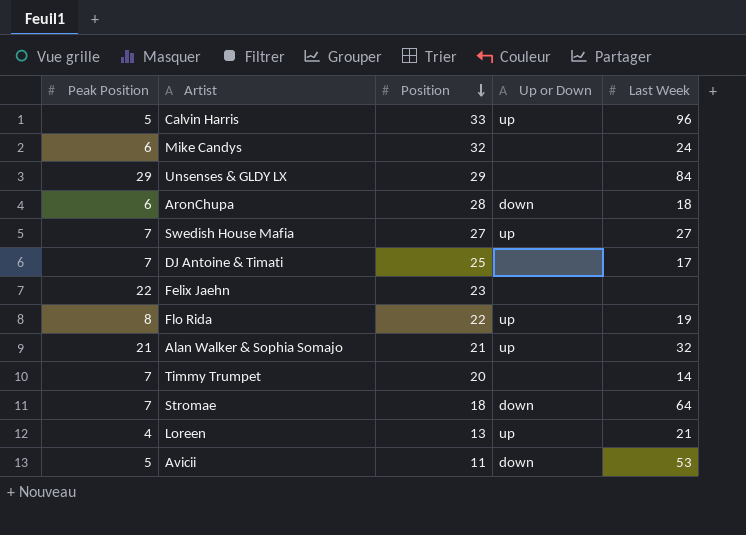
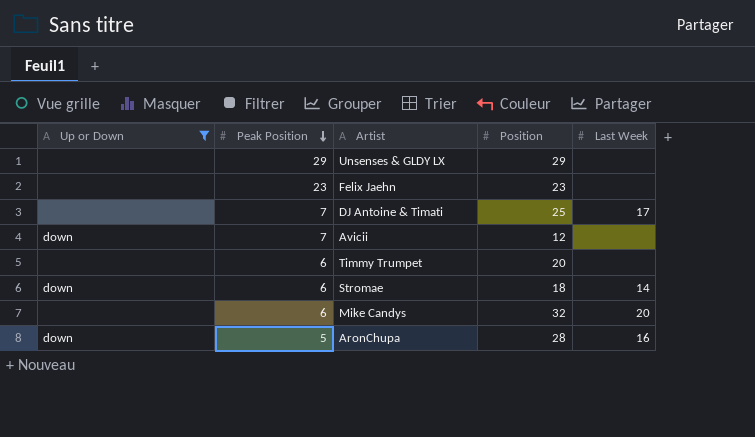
filter: none -> Up or Down != up
row order: Position descending -> Peak Position descending
column Up or Down | position: 4 -> 1
Unsenses & GLDY LX | Last Week: 84 -> none
Felix Jaehn | Peak Position: 22 -> 23
Avicii | Peak Position: 5 -> 7
Avicii | Position: 11 -> 12
Avicii | Last Week: 53 -> none
Timmy Trumpet | Peak Position: 7 -> 6
Timmy Trumpet | Last Week: 14 -> none
Stromae | Peak Position: 7 -> 6
Stromae | Last Week: 64 -> 14
Mike Candys | Last Week: 24 -> 20
AronChupa | Peak Position: 6 -> 5
AronChupa | Last Week: 18 -> 16

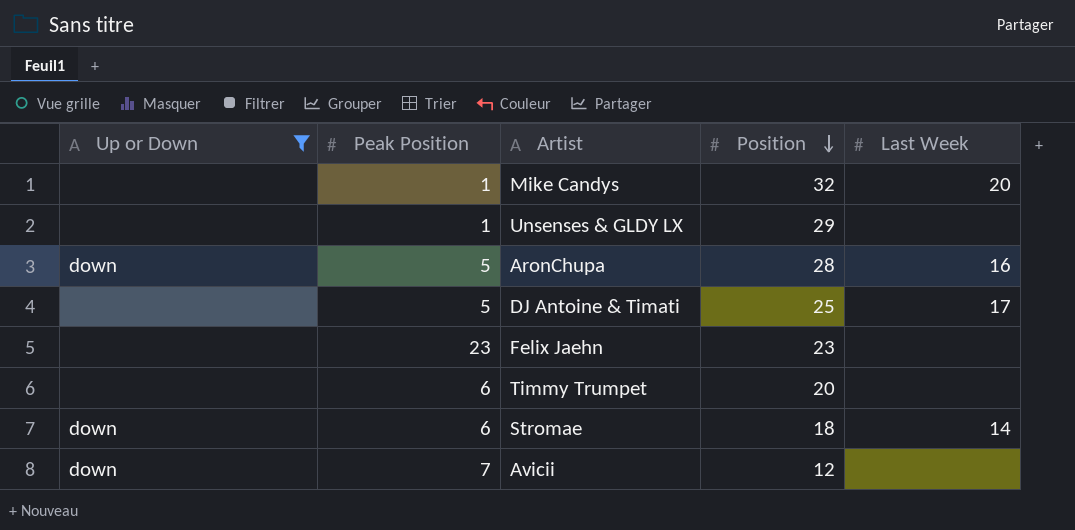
row order: Peak Position descending -> Position descending
Mike Candys | Peak Position: 6 -> 1
Unsenses & GLDY LX | Peak Position: 29 -> 1
DJ Antoine & Timati | Peak Position: 7 -> 5

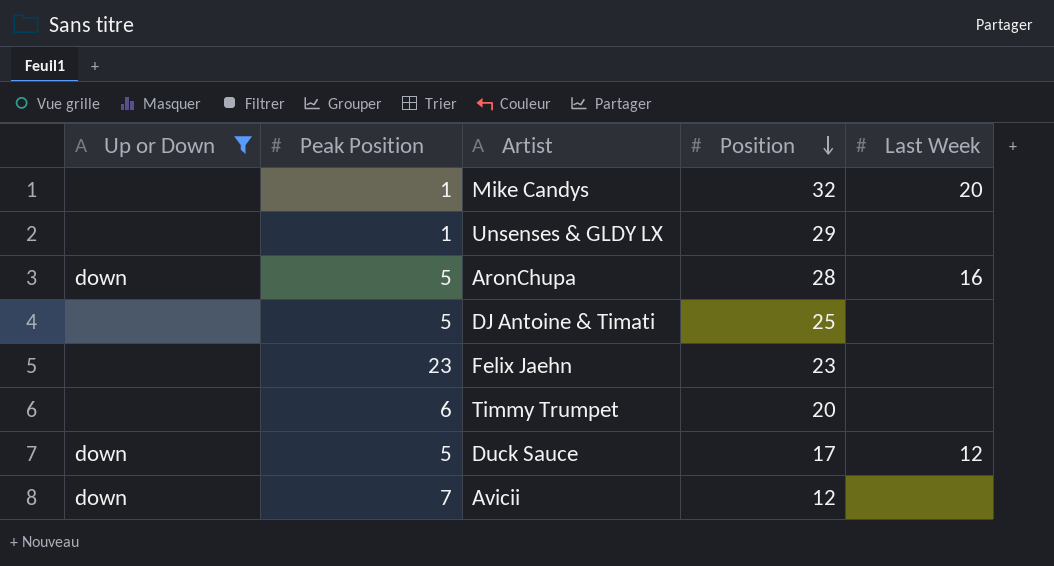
row Stromae: down | 6 | 18 | 14 -> none
DJ Antoine & Timati | Last Week: 17 -> none
row Duck Sauce: none -> down | 5 | 17 | 12

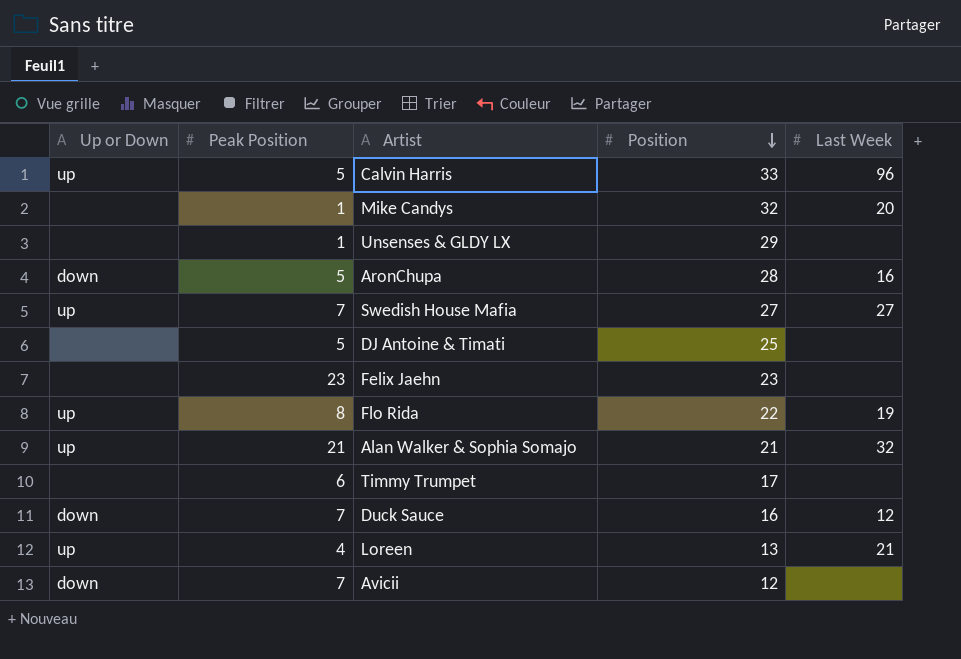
filter: Up or Down != up -> none
Timmy Trumpet | Position: 20 -> 17
Duck Sauce | Peak Position: 5 -> 7
Duck Sauce | Position: 17 -> 16

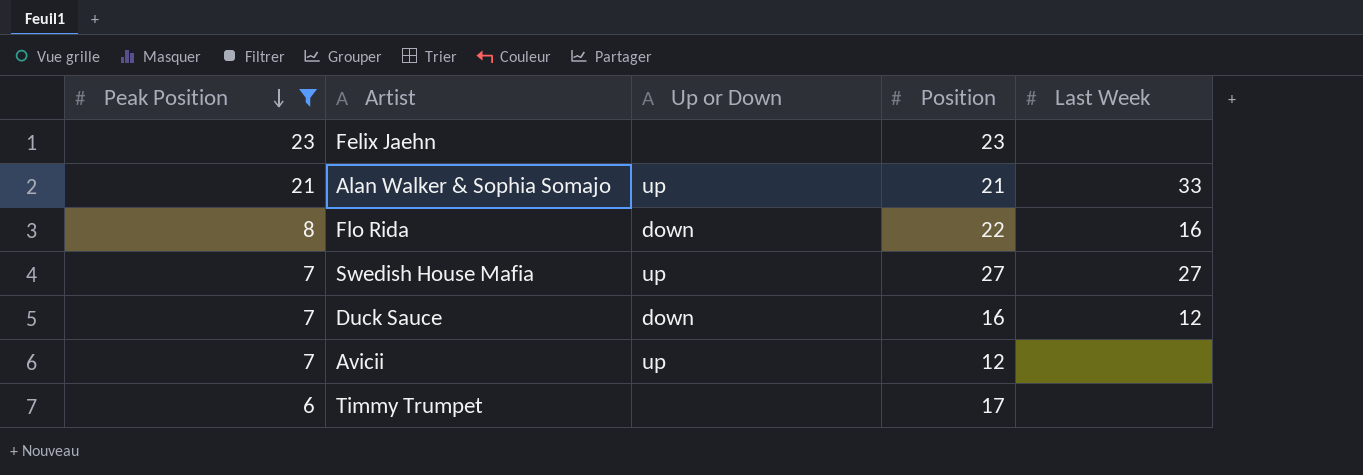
filter: none -> Peak Position >= 6
row order: Position descending -> Peak Position descending
column Up or Down | position: 1 -> 3
Alan Walker & Sophia Somajo | Last Week: 32 -> 33
Flo Rida | Up or Down: up -> down
Flo Rida | Last Week: 19 -> 16
Avicii | Up or Down: down -> up

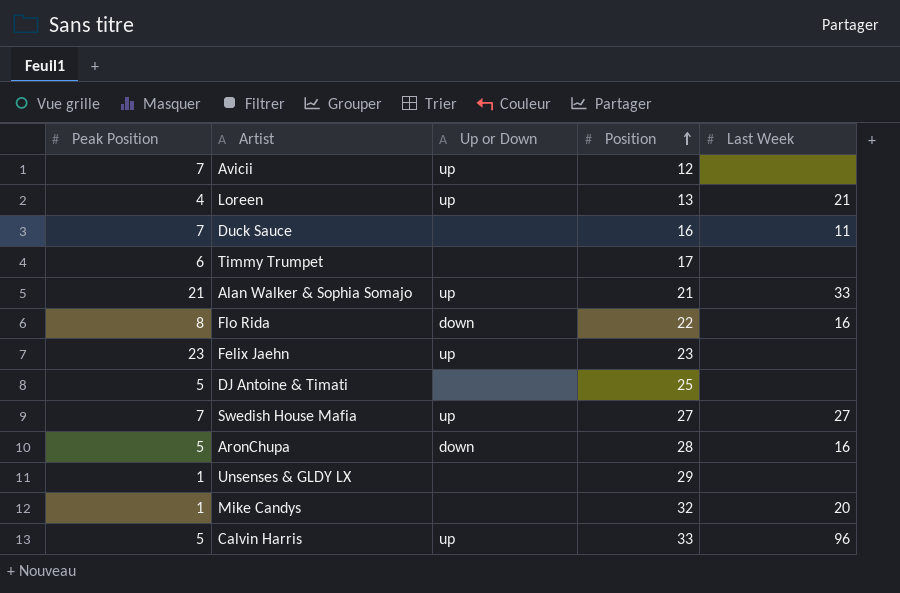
filter: Peak Position >= 6 -> none
row order: Peak Position descending -> Position ascending
Duck Sauce | Up or Down: down -> none
Duck Sauce | Last Week: 12 -> 11
Felix Jaehn | Up or Down: none -> up

